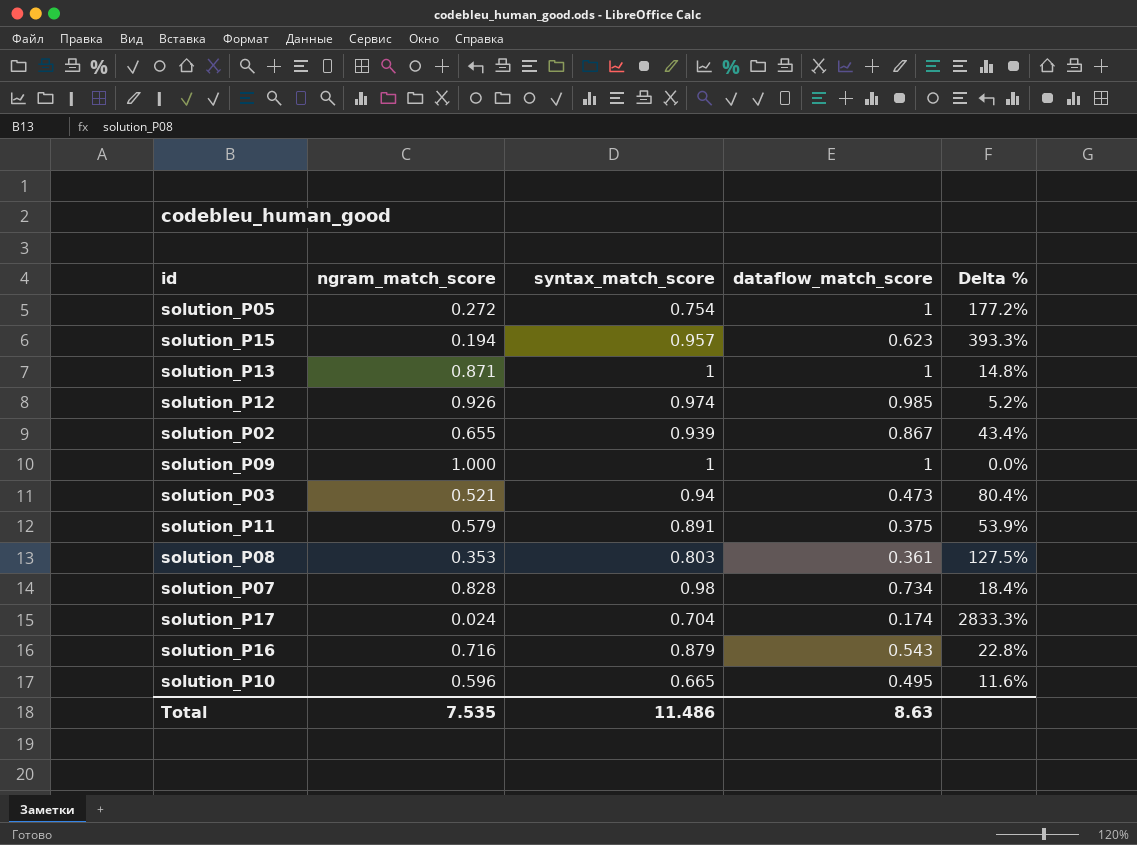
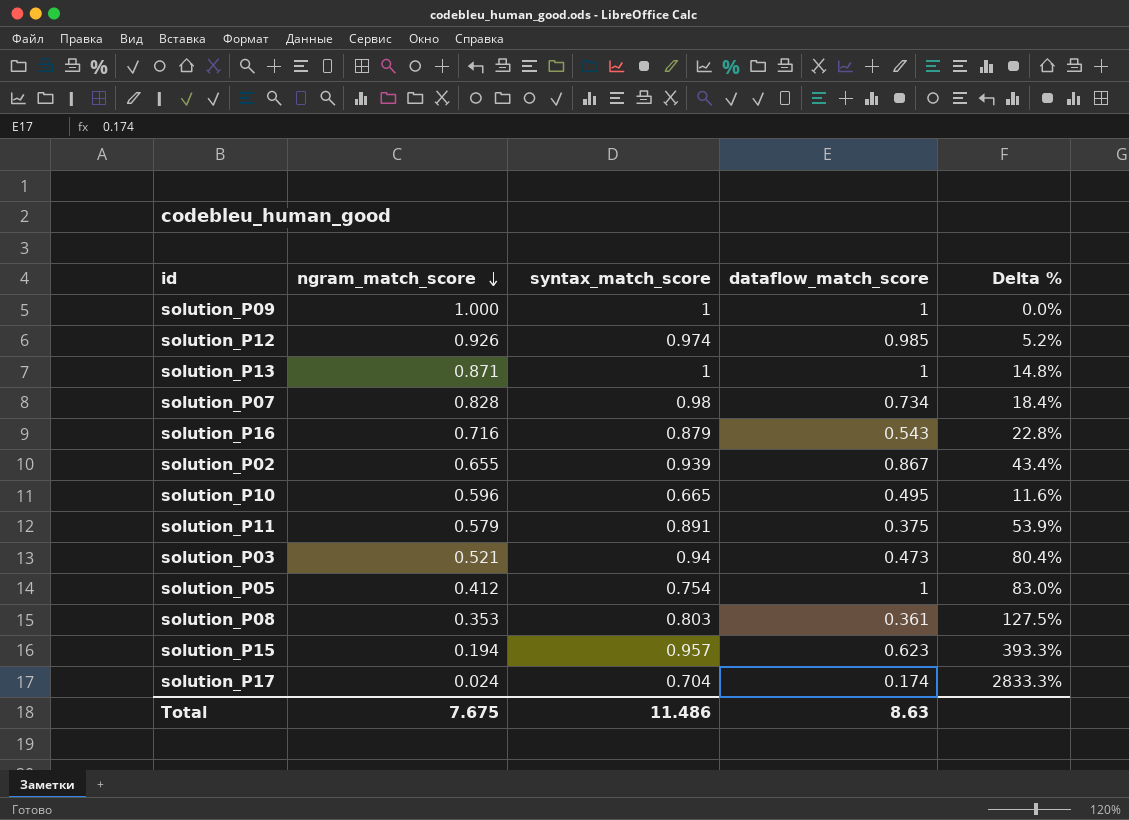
row order: none -> ngram_match_score descending
solution_P05 | ngram_match_score: 0.272 -> 0.412
solution_P05 | Delta %: 177.2% -> 83.0%
Total | ngram_match_score: 7.535 -> 7.675

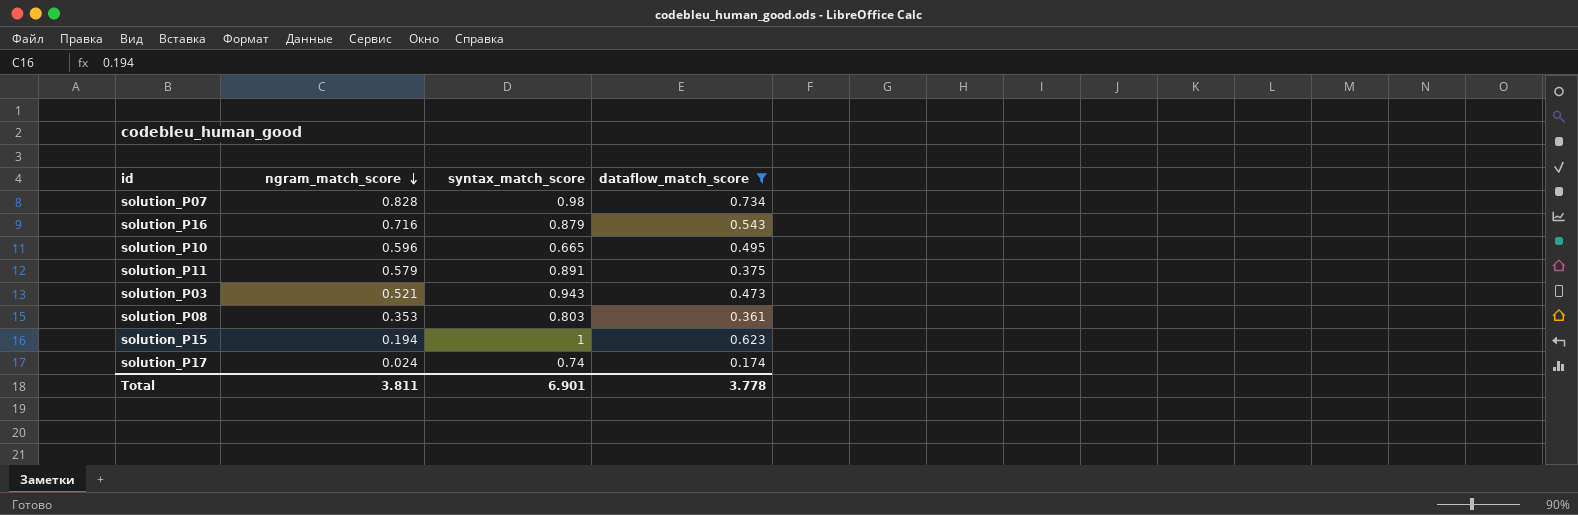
filter: none -> dataflow_match_score <= 0.734
column Delta % | formula: ([syntax_match_score] - [ngram_match_score]) / [ngram_match_score] -> none
solution_P03 | syntax_match_score: 0.94 -> 0.943
solution_P15 | syntax_match_score: 0.957 -> 1
solution_P17 | syntax_match_score: 0.704 -> 0.74
Total | ngram_match_score: 7.675 -> 3.811
Total | syntax_match_score: 11.486 -> 6.901
Total | dataflow_match_score: 8.63 -> 3.778

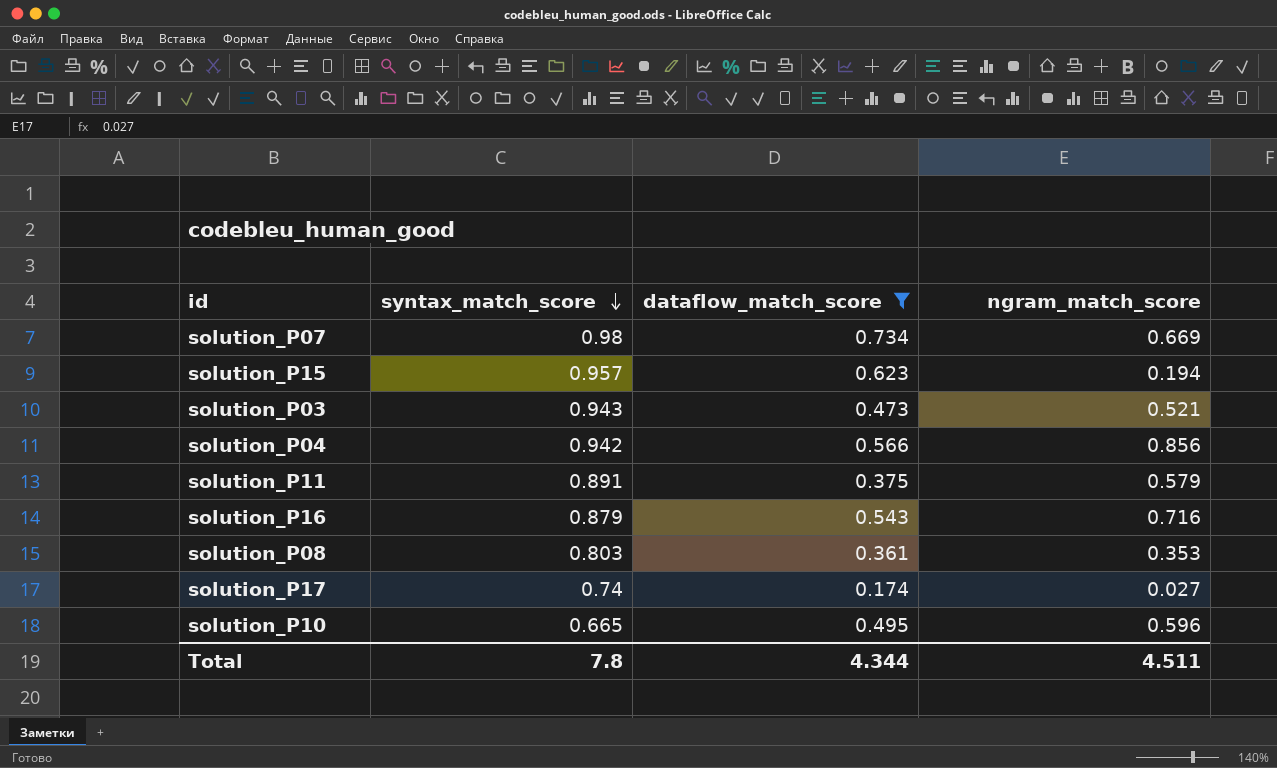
row order: ngram_match_score descending -> syntax_match_score descending
column ngram_match_score | position: 2 -> 4
solution_P07 | ngram_match_score: 0.828 -> 0.669
solution_P15 | syntax_match_score: 1 -> 0.957
row solution_P04: none -> 0.942 | 0.566 | 0.856
solution_P17 | ngram_match_score: 0.024 -> 0.027
Total | syntax_match_score: 6.901 -> 7.8
Total | dataflow_match_score: 3.778 -> 4.344
Total | ngram_match_score: 3.811 -> 4.511

